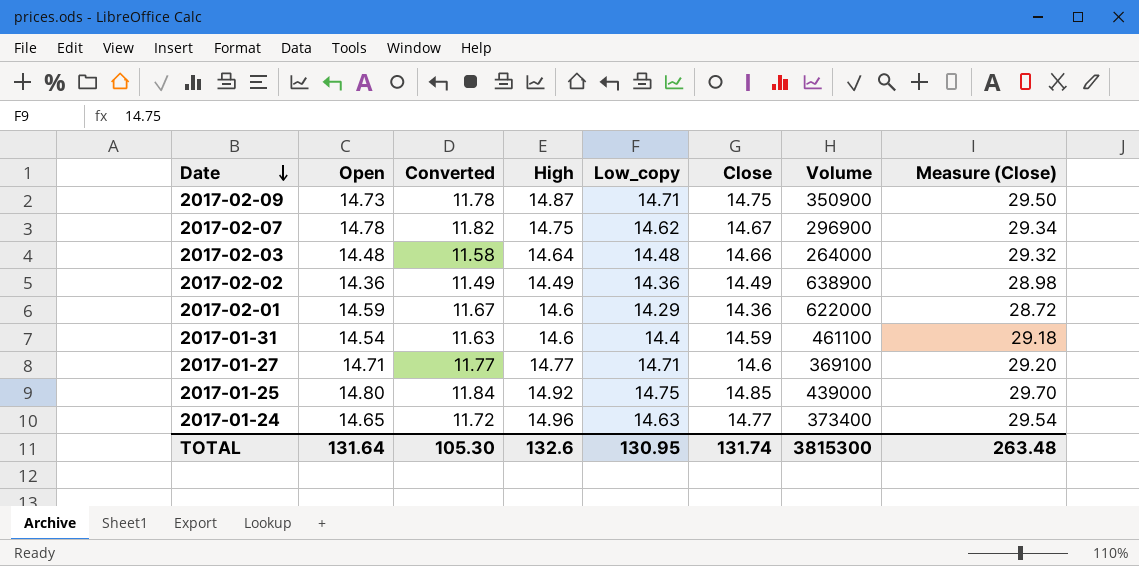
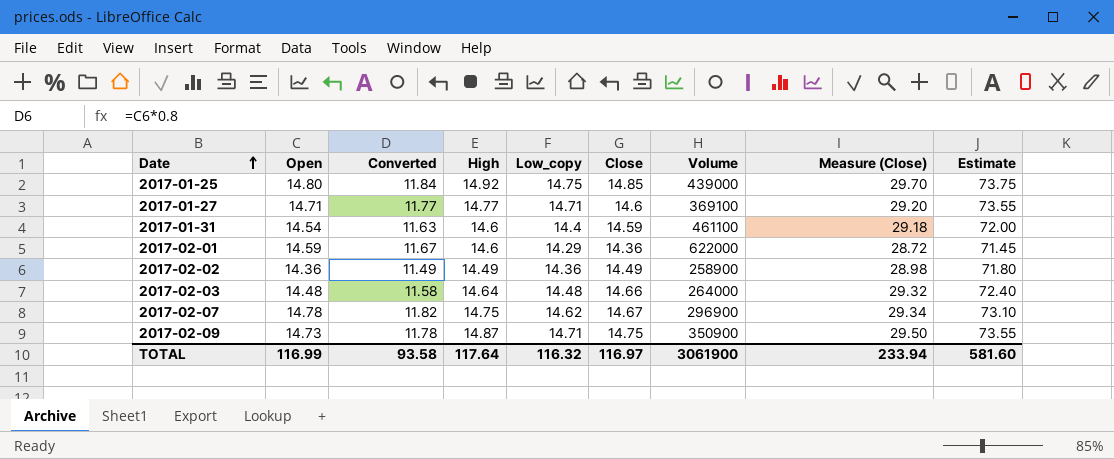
row order: Date descending -> Date ascending
column Estimate | formula: none -> [Low_copy] * 5
row 2017-01-24: 14.65 | 11.72 | 14.96 | 14.63 | 14.77 | 373400 | 29.54 -> none
2017-02-02 | Volume: 638900 -> 258900
TOTAL | Open: 131.64 -> 116.99
TOTAL | Converted: 105.30 -> 93.58
TOTAL | High: 132.6 -> 117.64
TOTAL | Low_copy: 130.95 -> 116.32
TOTAL | Close: 131.74 -> 116.97
TOTAL | Volume: 3815300 -> 3061900
TOTAL | Measure (Close): 263.48 -> 233.94

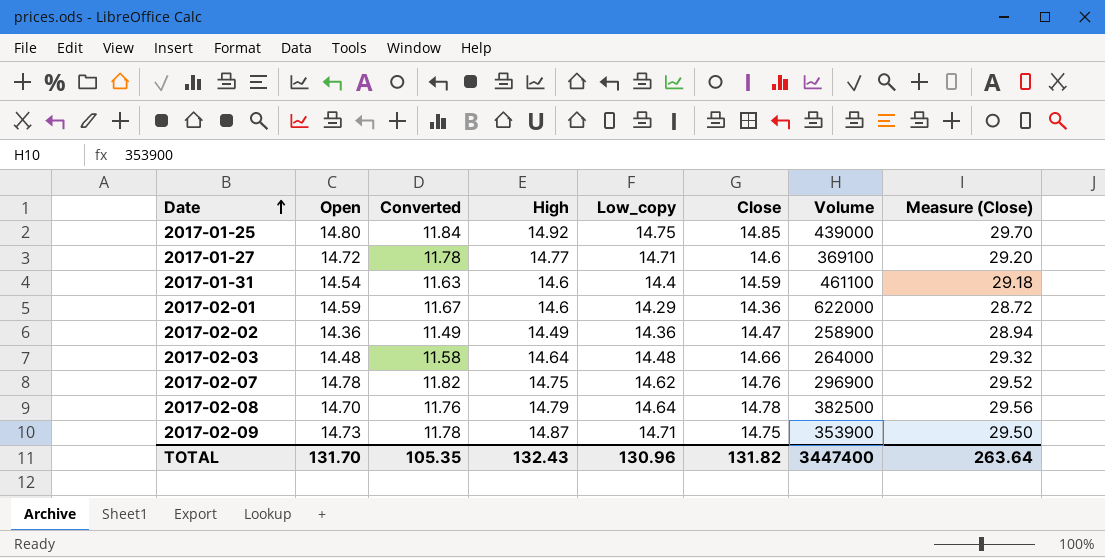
column Estimate | formula: [Low_copy] * 5 -> none
2017-01-27 | Open: 14.71 -> 14.72
2017-01-27 | Converted: 11.77 -> 11.78
2017-02-02 | Close: 14.49 -> 14.47
2017-02-02 | Measure (Close): 28.98 -> 28.94
2017-02-07 | Close: 14.67 -> 14.76
2017-02-07 | Measure (Close): 29.34 -> 29.52
row 2017-02-08: none -> 14.70 | 11.76 | 14.79 | 14.64 | 14.78 | 382500 | 29.56
2017-02-09 | Volume: 350900 -> 353900
TOTAL | Open: 116.99 -> 131.70
TOTAL | Converted: 93.58 -> 105.35
TOTAL | High: 117.64 -> 132.43
TOTAL | Low_copy: 116.32 -> 130.96
TOTAL | Close: 116.97 -> 131.82
TOTAL | Volume: 3061900 -> 3447400
TOTAL | Measure (Close): 233.94 -> 263.64

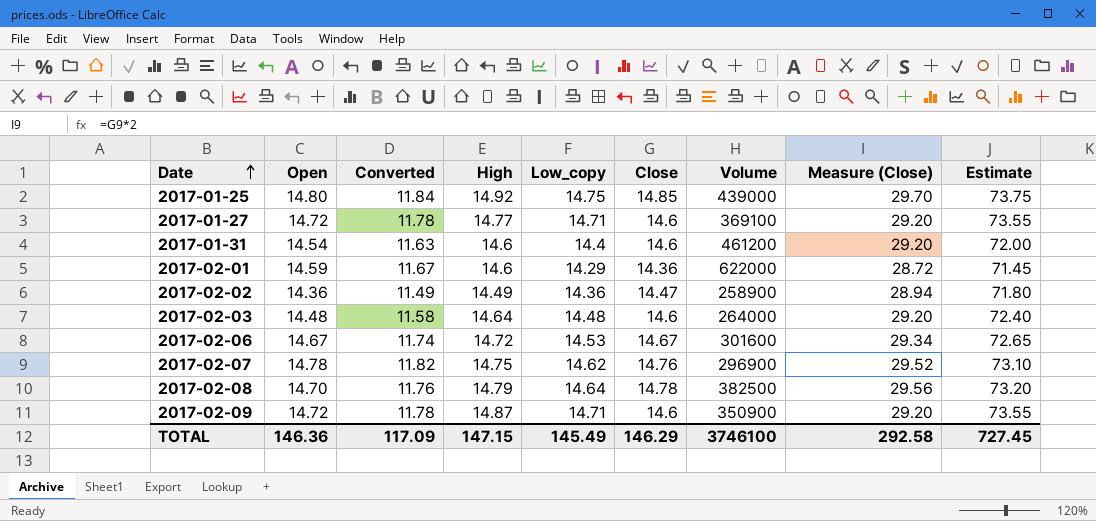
column Estimate | formula: none -> [Low_copy] * 5
2017-01-31 | Close: 14.59 -> 14.6
2017-01-31 | Volume: 461100 -> 461200
2017-01-31 | Measure (Close): 29.18 -> 29.20
2017-02-03 | Close: 14.66 -> 14.6
2017-02-03 | Measure (Close): 29.32 -> 29.20
row 2017-02-06: none -> 14.67 | 11.74 | 14.72 | 14.53 | 14.67 | 301600 | 29.34 | 72.65
2017-02-09 | Open: 14.73 -> 14.72
2017-02-09 | Close: 14.75 -> 14.6
2017-02-09 | Volume: 353900 -> 350900
2017-02-09 | Measure (Close): 29.50 -> 29.20
TOTAL | Open: 131.70 -> 146.36
TOTAL | Converted: 105.35 -> 117.09
TOTAL | High: 132.43 -> 147.15
TOTAL | Low_copy: 130.96 -> 145.49
TOTAL | Close: 131.82 -> 146.29
TOTAL | Volume: 3447400 -> 3746100
TOTAL | Measure (Close): 263.64 -> 292.58

